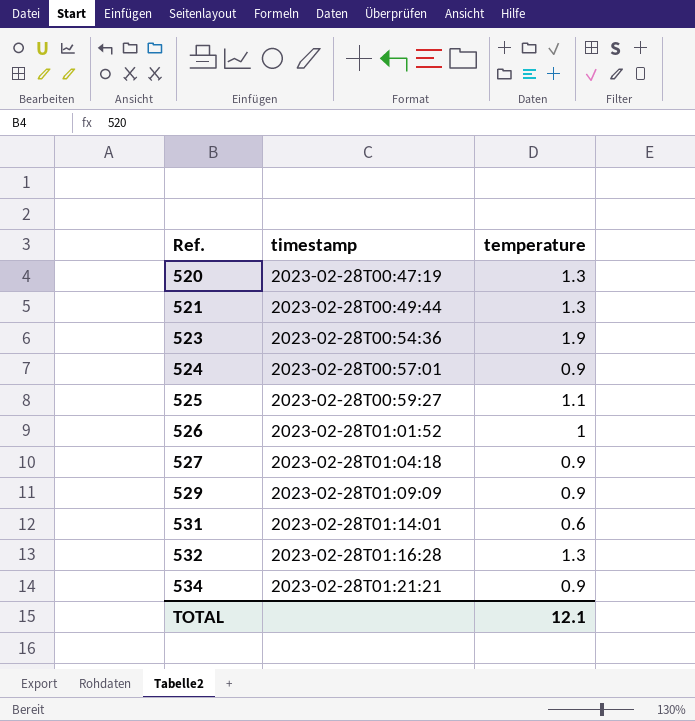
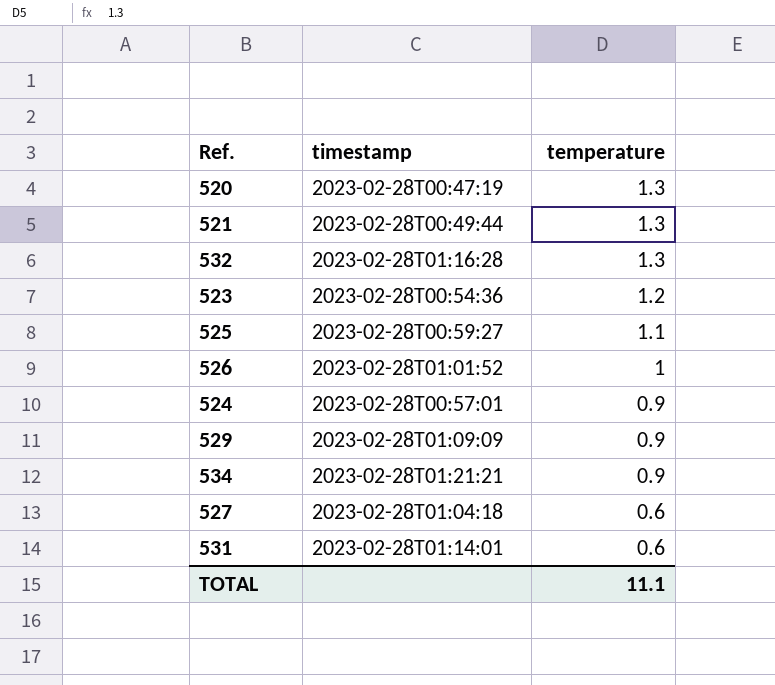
row order: Ref. ascending -> temperature descending
523 | temperature: 1.9 -> 1.2
527 | temperature: 0.9 -> 0.6
TOTAL | temperature: 12.1 -> 11.1

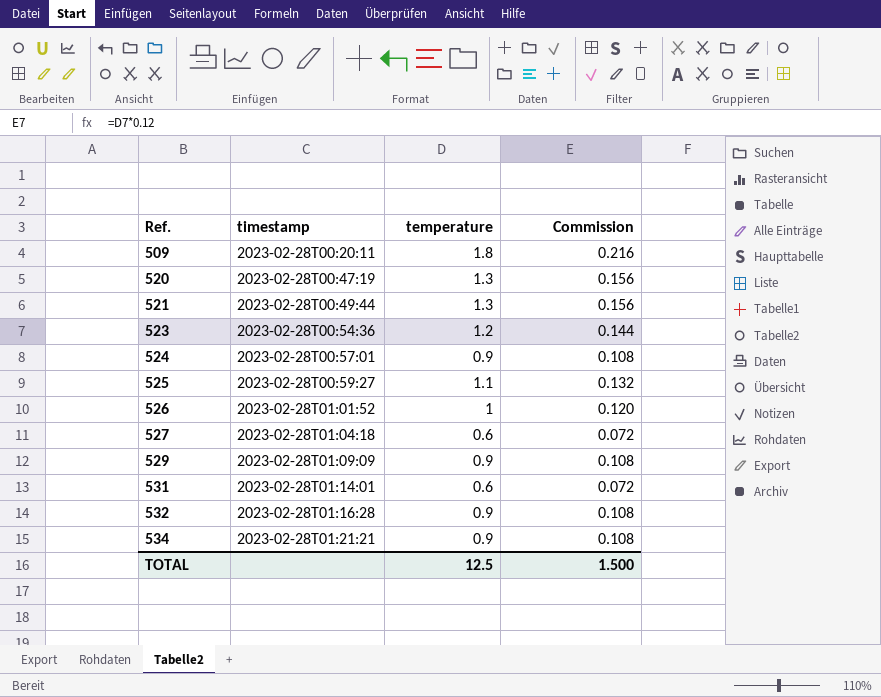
row order: temperature descending -> Ref. ascending
column Commission | formula: none -> [temperature] * 0.12
row 509: none -> 2023-02-28T00:20:11 | 1.8 | 0.216
532 | temperature: 1.3 -> 0.9
TOTAL | temperature: 11.1 -> 12.5

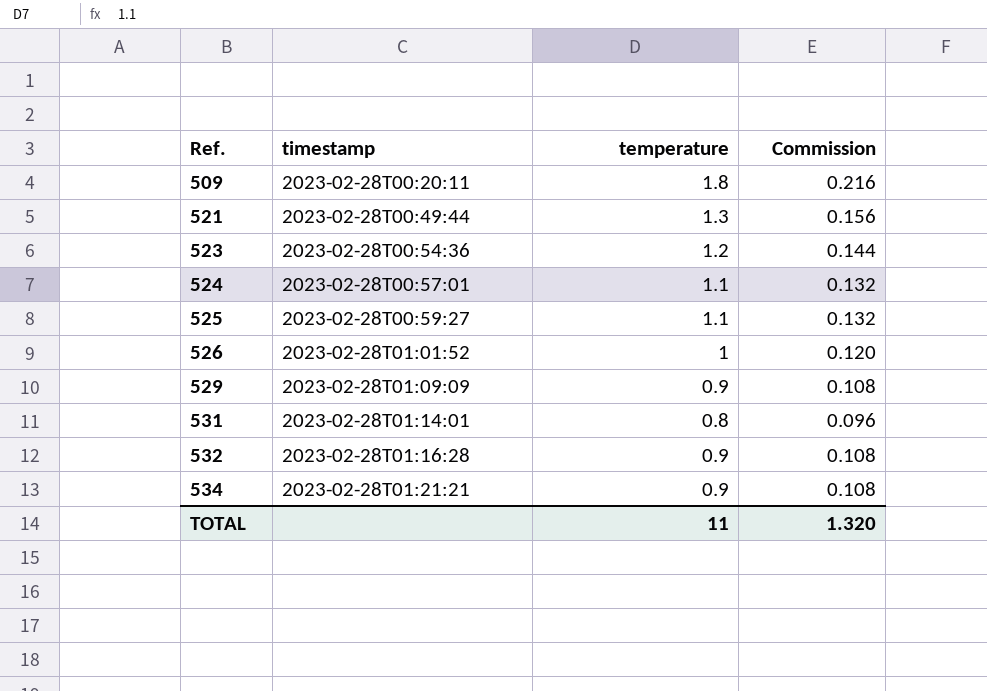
row 520: 2023-02-28T00:47:19 | 1.3 | 0.156 -> none
row 527: 2023-02-28T01:04:18 | 0.6 | 0.072 -> none
524 | temperature: 0.9 -> 1.1
524 | Commission: 0.108 -> 0.132
531 | temperature: 0.6 -> 0.8
531 | Commission: 0.072 -> 0.096
TOTAL | temperature: 12.5 -> 11
TOTAL | Commission: 1.500 -> 1.320

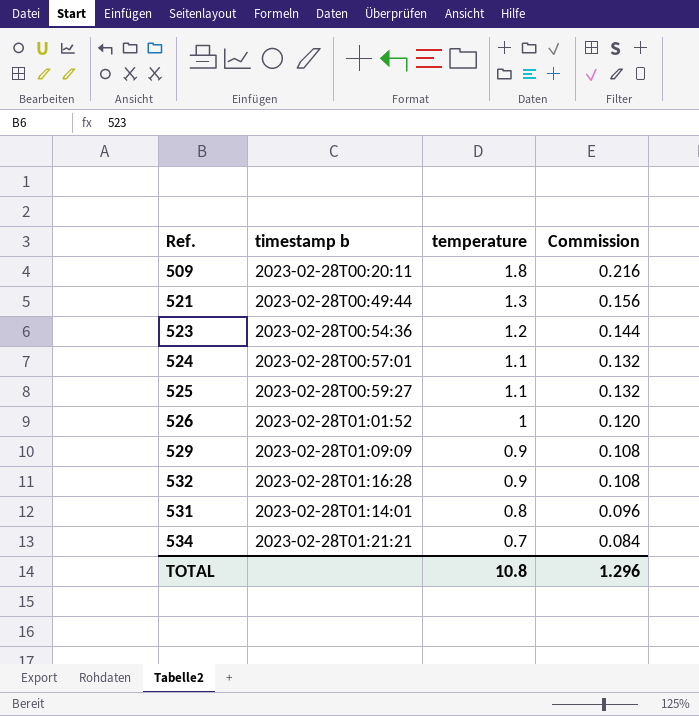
row order: Ref. ascending -> temperature descending
column name: timestamp -> timestamp b
534 | temperature: 0.9 -> 0.7
534 | Commission: 0.108 -> 0.084
TOTAL | temperature: 11 -> 10.8
TOTAL | Commission: 1.320 -> 1.296

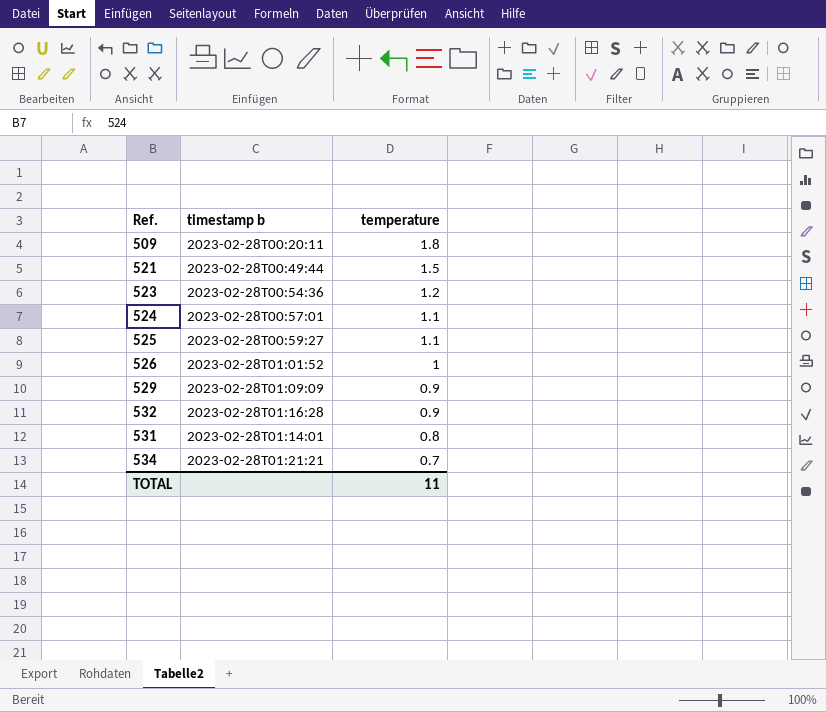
column Commission | formula: [temperature] * 0.12 -> none
521 | temperature: 1.3 -> 1.5
TOTAL | temperature: 10.8 -> 11

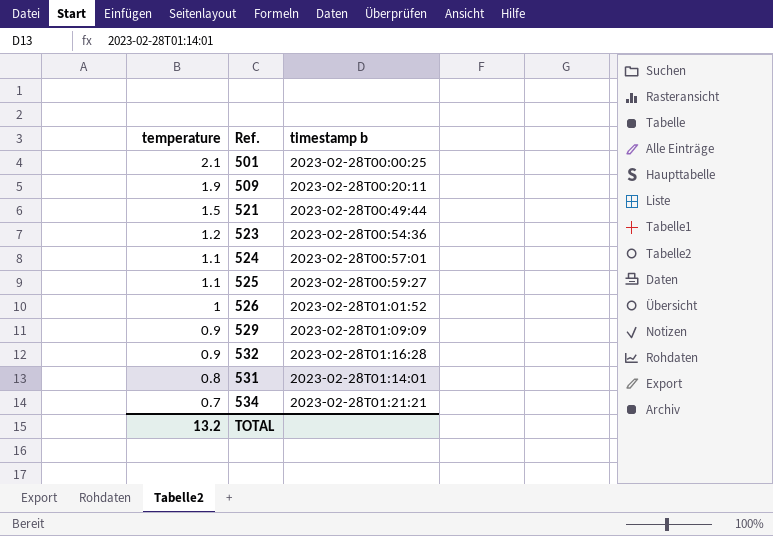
column temperature | position: 3 -> 1
row 501: none -> 2.1 | 2023-02-28T00:00:25
509 | temperature: 1.8 -> 1.9
TOTAL | temperature: 11 -> 13.2

